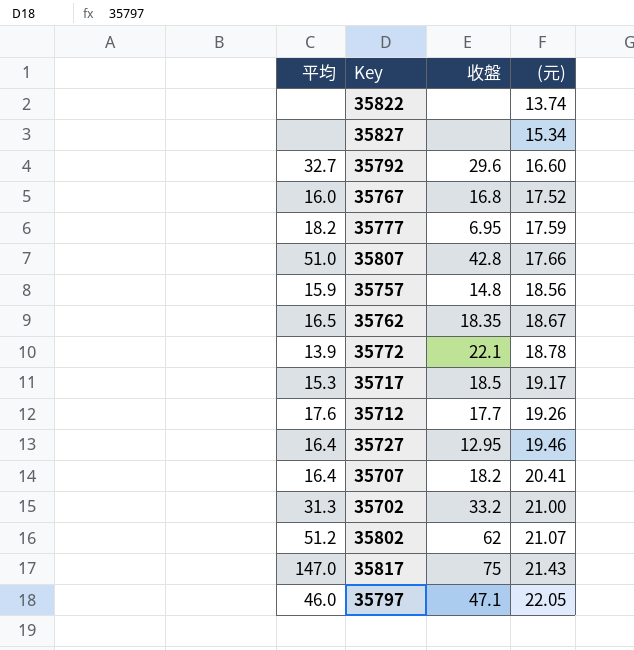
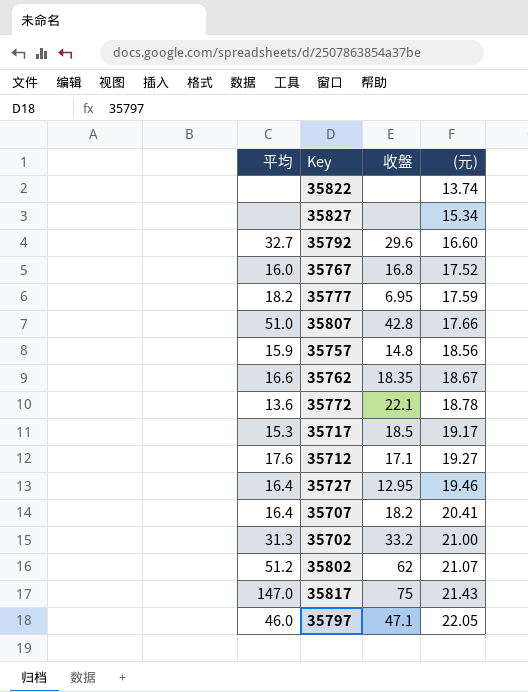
35762 | 平均: 16.5 -> 16.6
35772 | 平均: 13.9 -> 13.6
35712 | 收盤: 17.7 -> 17.1
35712 | (元): 19.26 -> 19.27

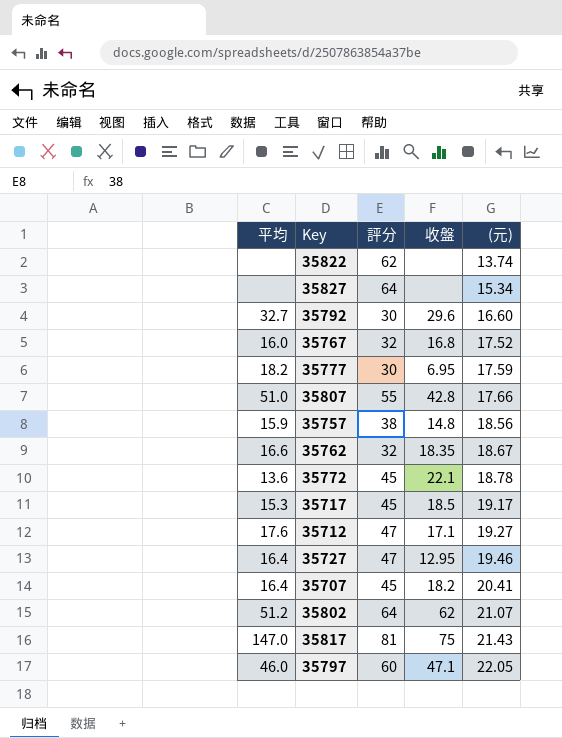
column 評分 | position: none -> 3
row 35702: 31.3 | 33.2 | 21.00 -> none

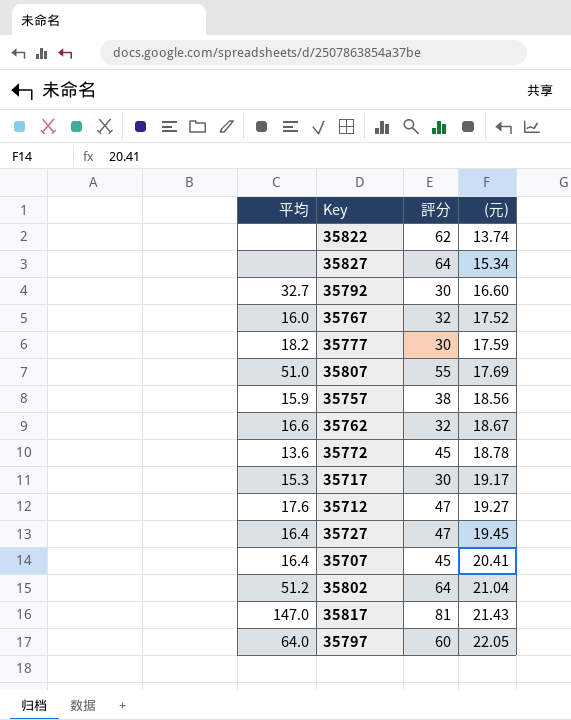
column 收盤 | position: 4 -> none
35807 | (元): 17.66 -> 17.69
35717 | 評分: 45 -> 30
35727 | (元): 19.46 -> 19.45
35802 | (元): 21.07 -> 21.04
35797 | 平均: 46.0 -> 64.0

